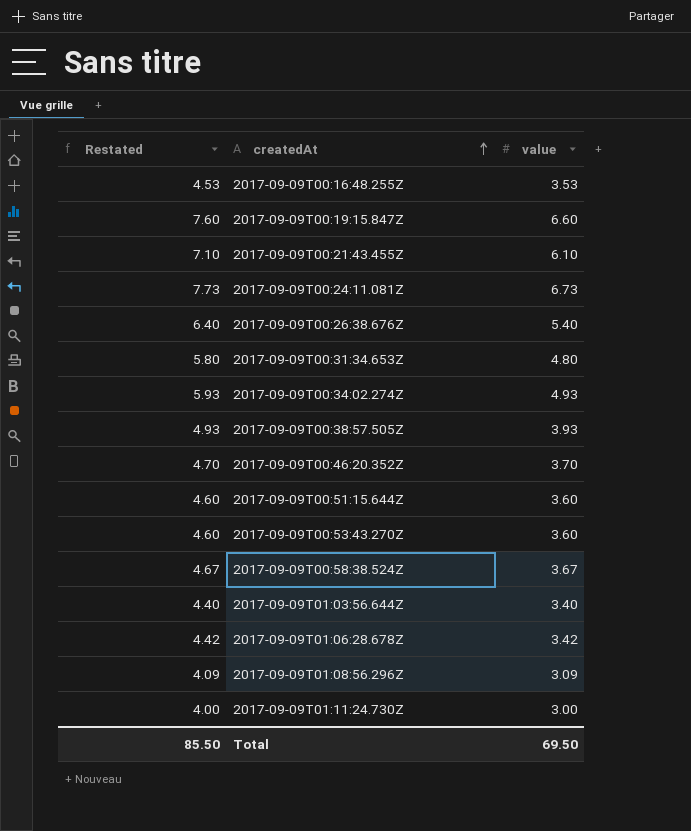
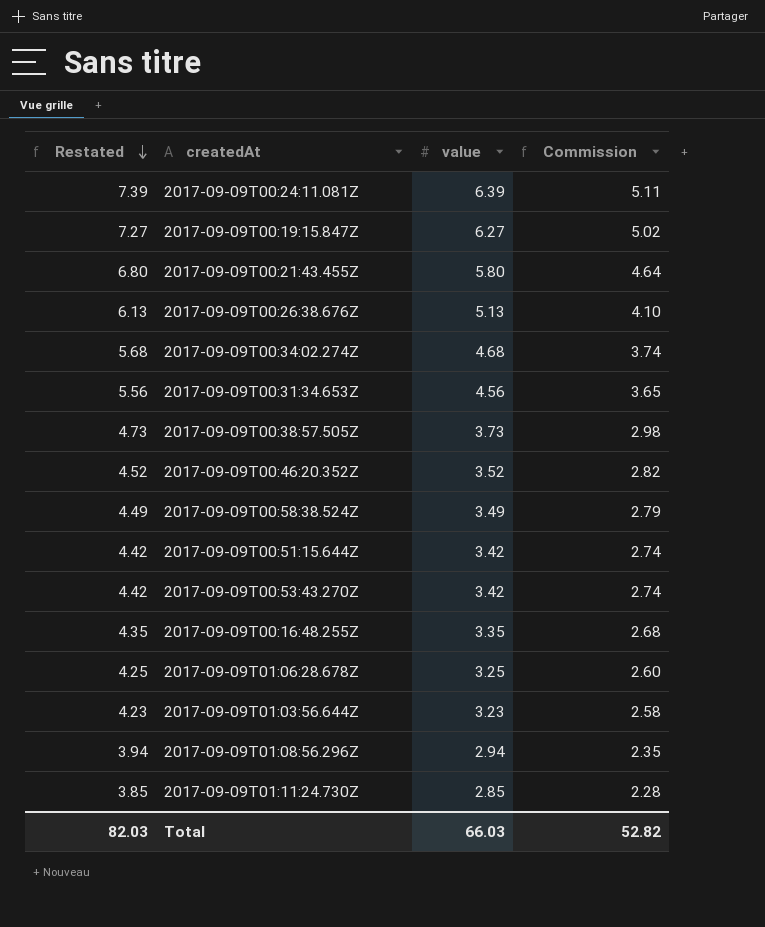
row order: createdAt ascending -> Restated descending
column Commission | formula: none -> [value] * 0.8
2017-09-09T00:24:11.081Z | Restated: 7.73 -> 7.39
2017-09-09T00:24:11.081Z | value: 6.73 -> 6.39
2017-09-09T00:19:15.847Z | Restated: 7.60 -> 7.27
2017-09-09T00:19:15.847Z | value: 6.60 -> 6.27
2017-09-09T00:21:43.455Z | Restated: 7.10 -> 6.80
2017-09-09T00:21:43.455Z | value: 6.10 -> 5.80
2017-09-09T00:26:38.676Z | Restated: 6.40 -> 6.13
2017-09-09T00:26:38.676Z | value: 5.40 -> 5.13
2017-09-09T00:34:02.274Z | Restated: 5.93 -> 5.68
2017-09-09T00:34:02.274Z | value: 4.93 -> 4.68
2017-09-09T00:31:34.653Z | Restated: 5.80 -> 5.56
2017-09-09T00:31:34.653Z | value: 4.80 -> 4.56
2017-09-09T00:38:57.505Z | Restated: 4.93 -> 4.73
2017-09-09T00:38:57.505Z | value: 3.93 -> 3.73
2017-09-09T00:46:20.352Z | Restated: 4.70 -> 4.52
2017-09-09T00:46:20.352Z | value: 3.70 -> 3.52
2017-09-09T00:58:38.524Z | Restated: 4.67 -> 4.49
2017-09-09T00:58:38.524Z | value: 3.67 -> 3.49
2017-09-09T00:51:15.644Z | Restated: 4.60 -> 4.42
2017-09-09T00:51:15.644Z | value: 3.60 -> 3.42
2017-09-09T00:53:43.270Z | Restated: 4.60 -> 4.42
2017-09-09T00:53:43.270Z | value: 3.60 -> 3.42
2017-09-09T00:16:48.255Z | Restated: 4.53 -> 4.35
2017-09-09T00:16:48.255Z | value: 3.53 -> 3.35
2017-09-09T01:06:28.678Z | Restated: 4.42 -> 4.25
2017-09-09T01:06:28.678Z | value: 3.42 -> 3.25
2017-09-09T01:03:56.644Z | Restated: 4.40 -> 4.23
2017-09-09T01:03:56.644Z | value: 3.40 -> 3.23
2017-09-09T01:08:56.296Z | Restated: 4.09 -> 3.94
2017-09-09T01:08:56.296Z | value: 3.09 -> 2.94
2017-09-09T01:11:24.730Z | Restated: 4.00 -> 3.85
2017-09-09T01:11:24.730Z | value: 3.00 -> 2.85
Total | Restated: 85.50 -> 82.03
Total | value: 69.50 -> 66.03

